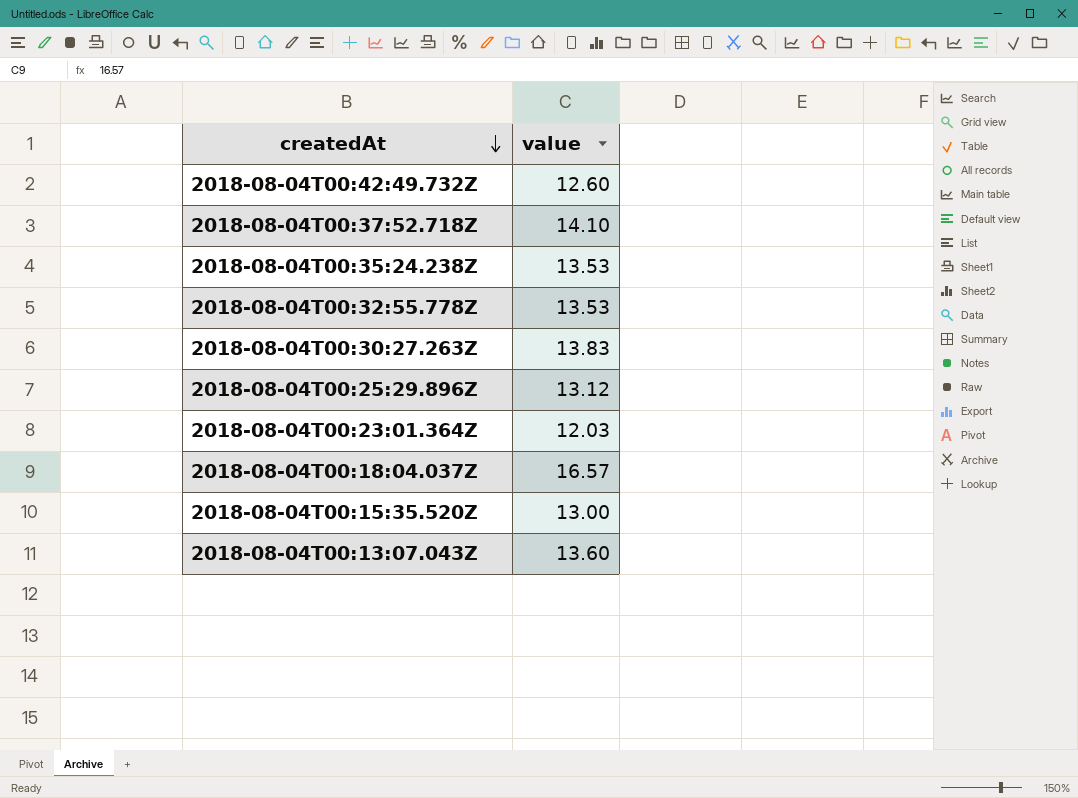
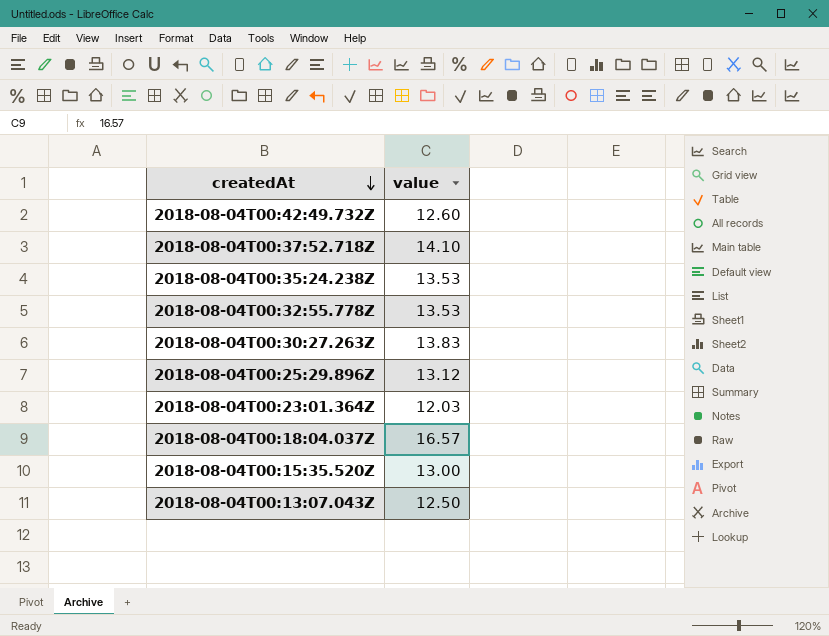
2018-08-04T00:13:07.043Z | value: 13.60 -> 12.50

